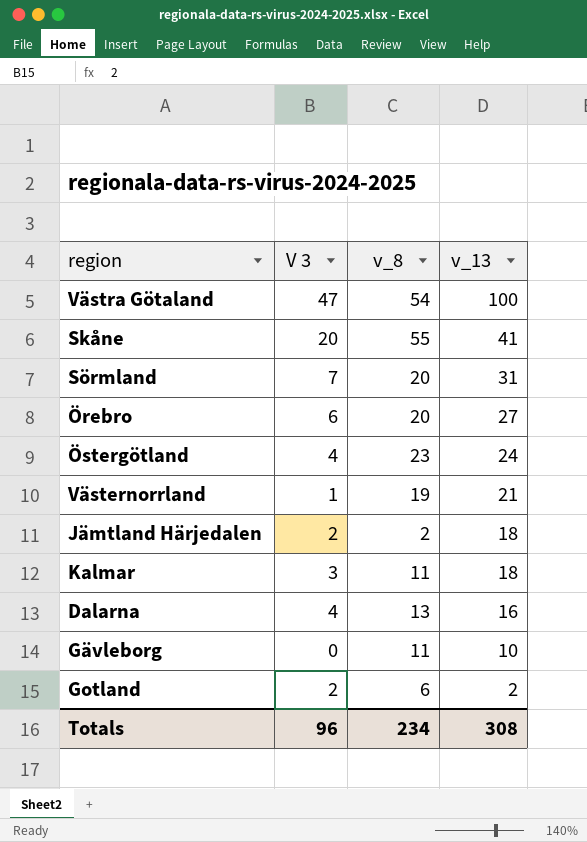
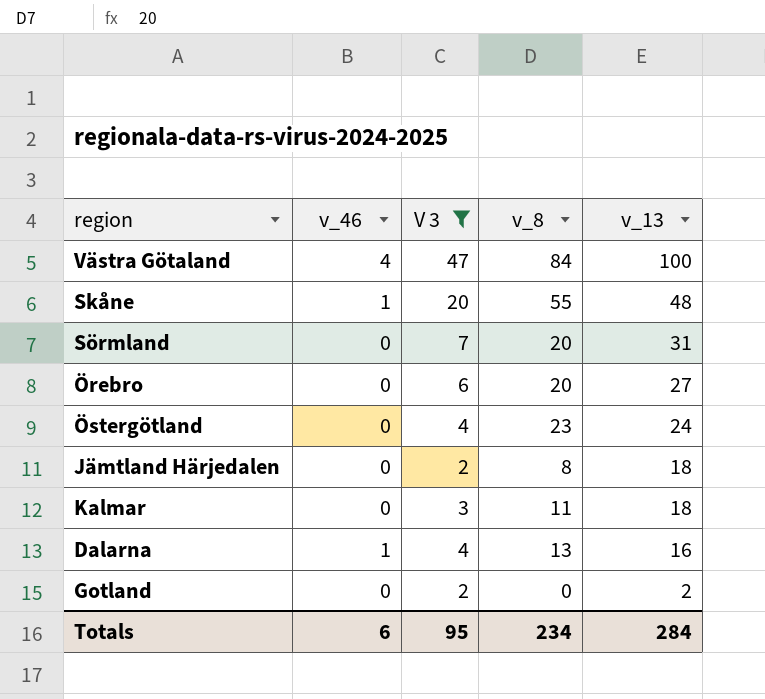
filter: none -> V 3 >= 2
column v_46 | position: none -> 2
Västra Götaland | v_8: 54 -> 84
Skåne | v_13: 41 -> 48
Jämtland Härjedalen | v_8: 2 -> 8
Gotland | v_8: 6 -> 0
Totals | V 3: 96 -> 95
Totals | v_13: 308 -> 284

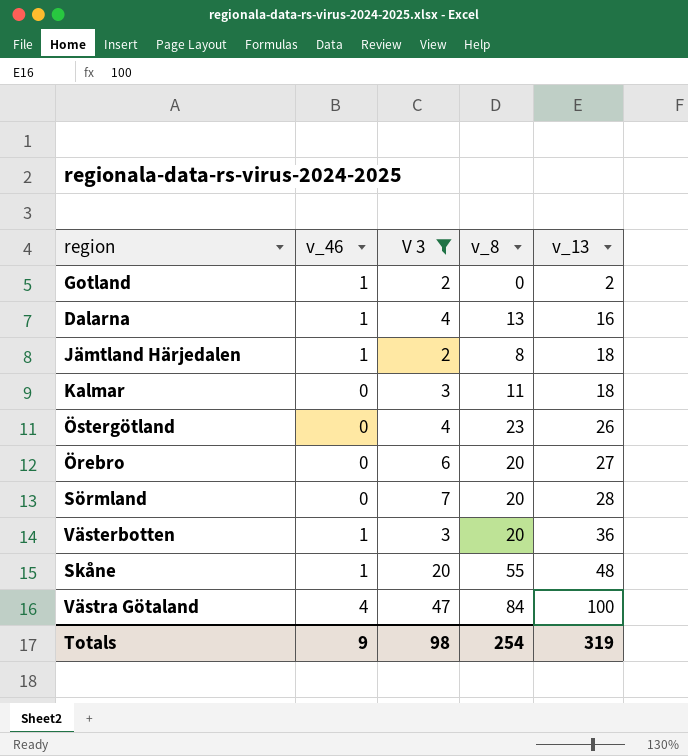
row order: v_13 descending -> v_13 ascending
Gotland | v_46: 0 -> 1
Jämtland Härjedalen | v_46: 0 -> 1
Östergötland | v_13: 24 -> 26
Sörmland | v_13: 31 -> 28
row Västerbotten: none -> 1 | 3 | 20 | 36
Totals | v_46: 6 -> 9
Totals | V 3: 95 -> 98
Totals | v_8: 234 -> 254
Totals | v_13: 284 -> 319

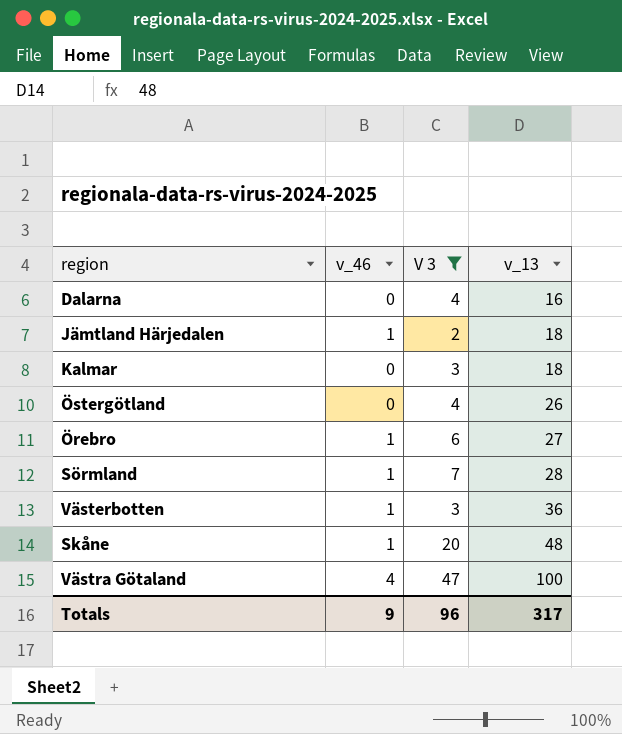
column v_8 | position: 4 -> none
row Gotland: 1 | 2 | 0 | 2 -> none
Dalarna | v_46: 1 -> 0
Örebro | v_46: 0 -> 1
Sörmland | v_46: 0 -> 1
Totals | V 3: 98 -> 96
Totals | v_13: 319 -> 317

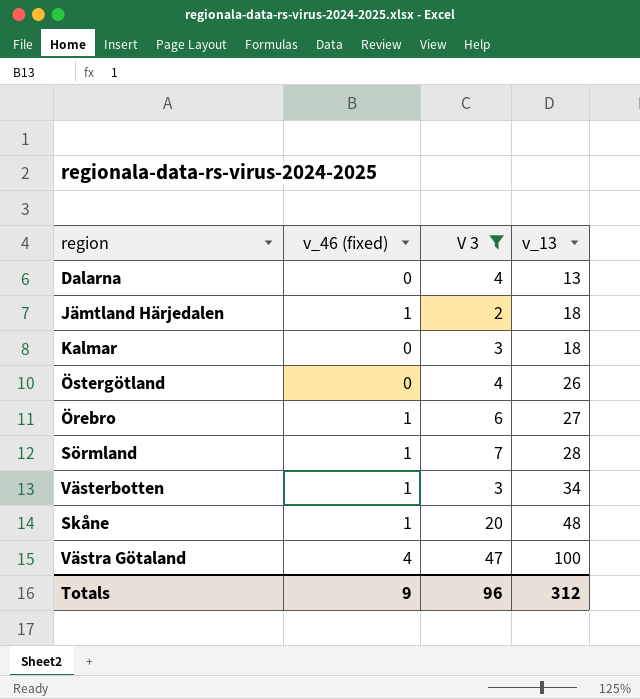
column name: v_46 -> v_46 (fixed)
Dalarna | v_13: 16 -> 13
Västerbotten | v_13: 36 -> 34
Totals | v_13: 317 -> 312

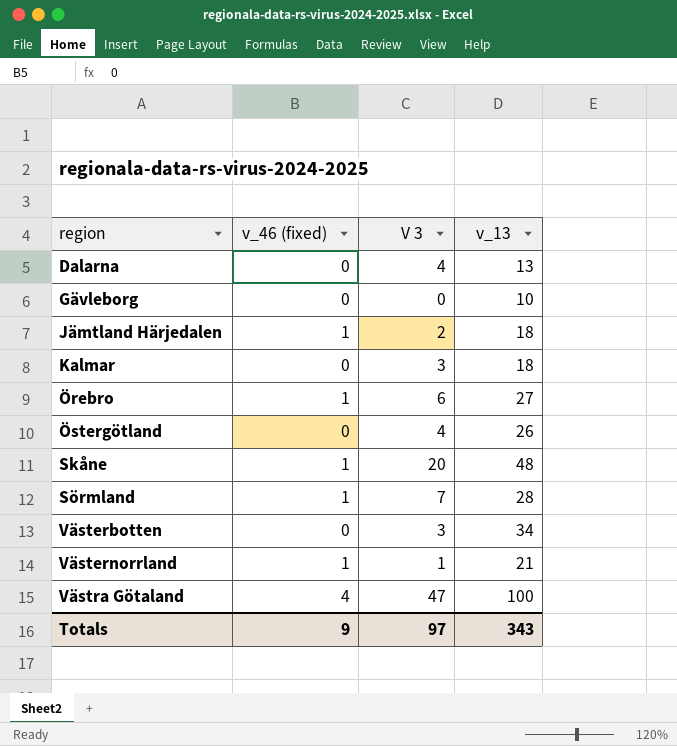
filter: V 3 >= 2 -> none
row order: v_13 ascending -> region ascending
Västerbotten | v_46 (fixed): 1 -> 0
Totals | V 3: 96 -> 97
Totals | v_13: 312 -> 343

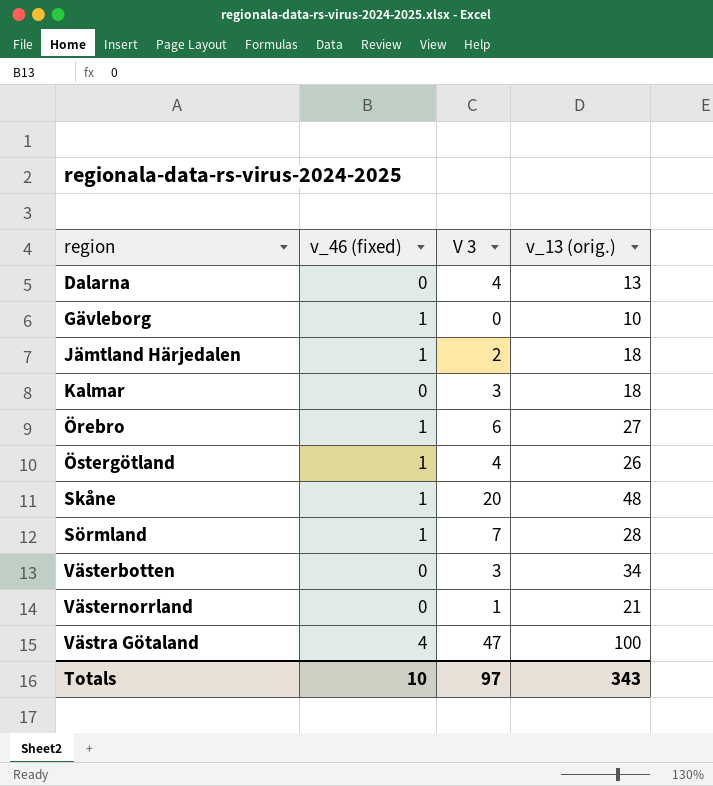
column name: v_13 -> v_13 (orig.)
Gävleborg | v_46 (fixed): 0 -> 1
Östergötland | v_46 (fixed): 0 -> 1
Västernorrland | v_46 (fixed): 1 -> 0
Totals | v_46 (fixed): 9 -> 10

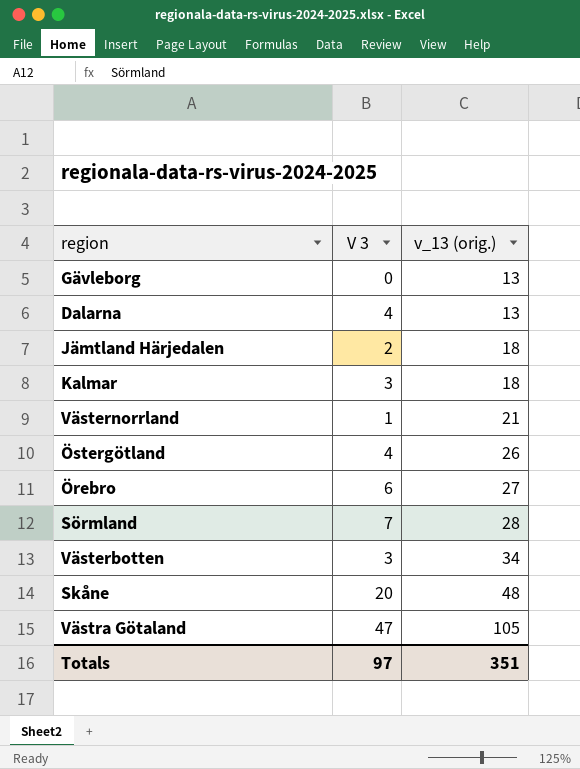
row order: region ascending -> v_13 (orig.) ascending
column v_46 (fixed) | position: 2 -> none
Gävleborg | v_13 (orig.): 10 -> 13
Västra Götaland | v_13 (orig.): 100 -> 105
Totals | v_13 (orig.): 343 -> 351

